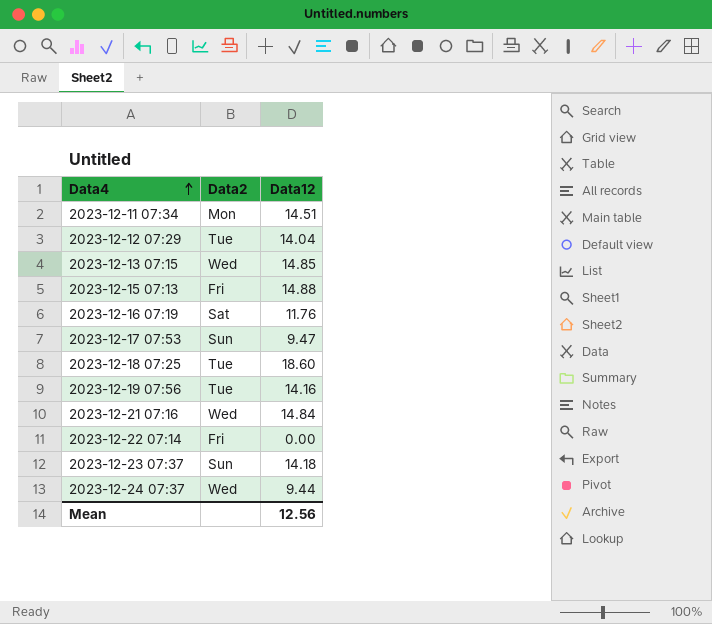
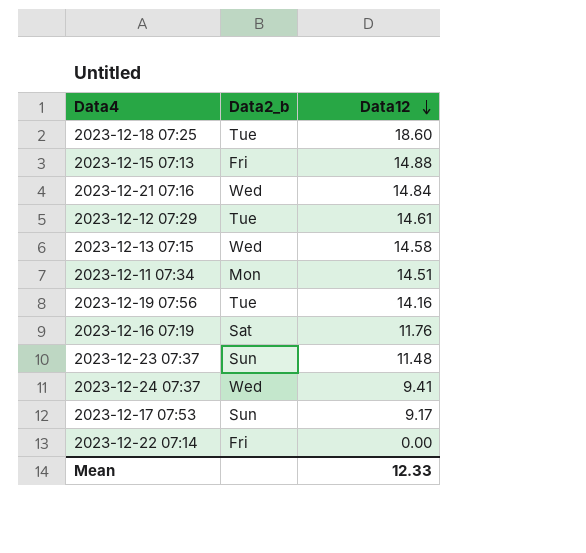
row order: Data4 ascending -> Data12 descending
column name: Data2 -> Data2_b
2023-12-12 07:29 | Data12: 14.04 -> 14.61
2023-12-13 07:15 | Data12: 14.85 -> 14.58
2023-12-23 07:37 | Data12: 14.18 -> 11.48
2023-12-24 07:37 | Data12: 9.44 -> 9.41
2023-12-17 07:53 | Data12: 9.47 -> 9.17
Mean | Data12: 12.56 -> 12.33

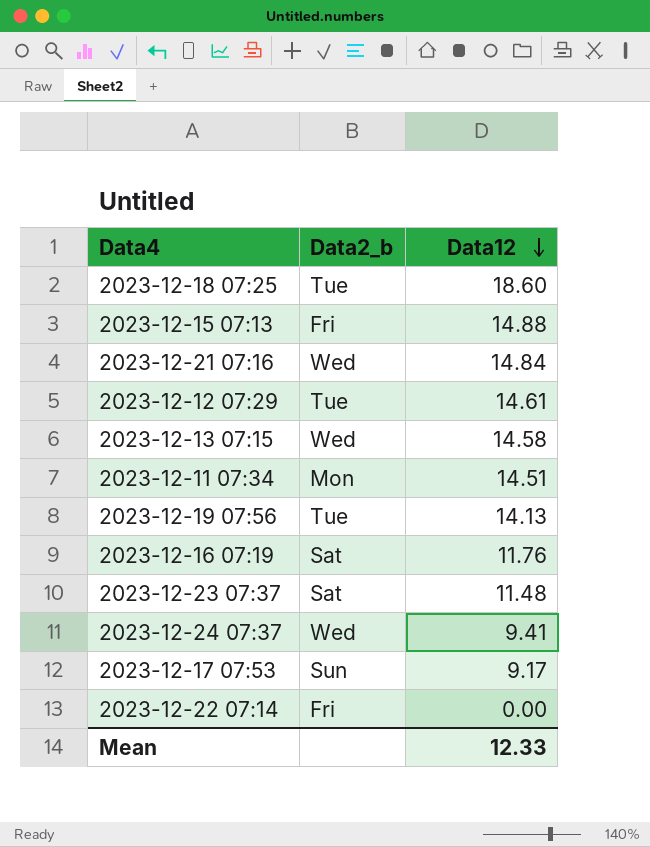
2023-12-19 07:56 | Data12: 14.16 -> 14.13
2023-12-23 07:37 | Data2_b: Sun -> Sat

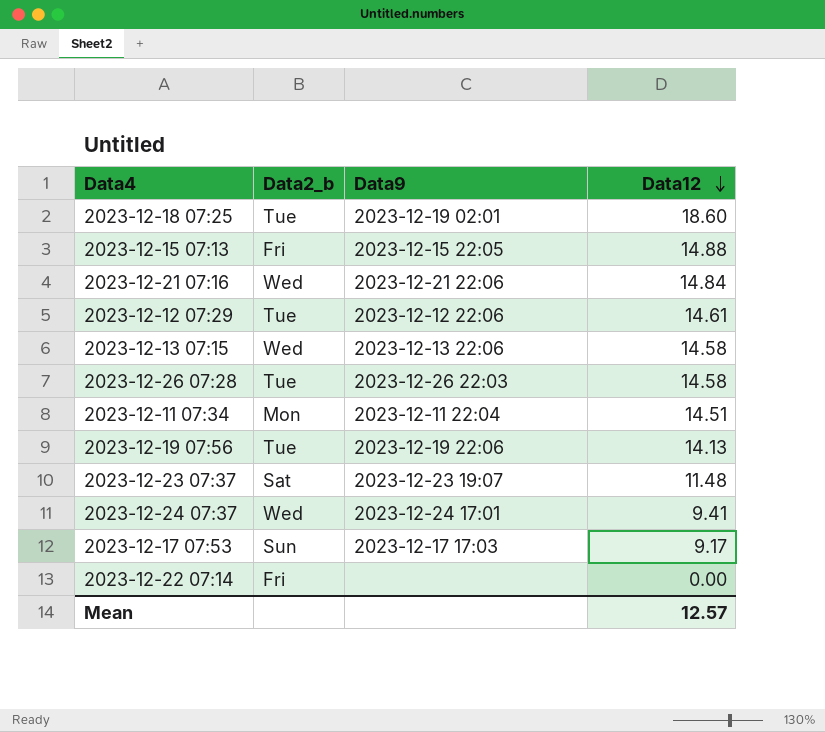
column Data9 | position: none -> 3
row 2023-12-16 07:19: Sat | 11.76 -> none
row 2023-12-26 07:28: none -> Tue | 2023-12-26 22:03 | 14.58
Mean | Data12: 12.33 -> 12.57

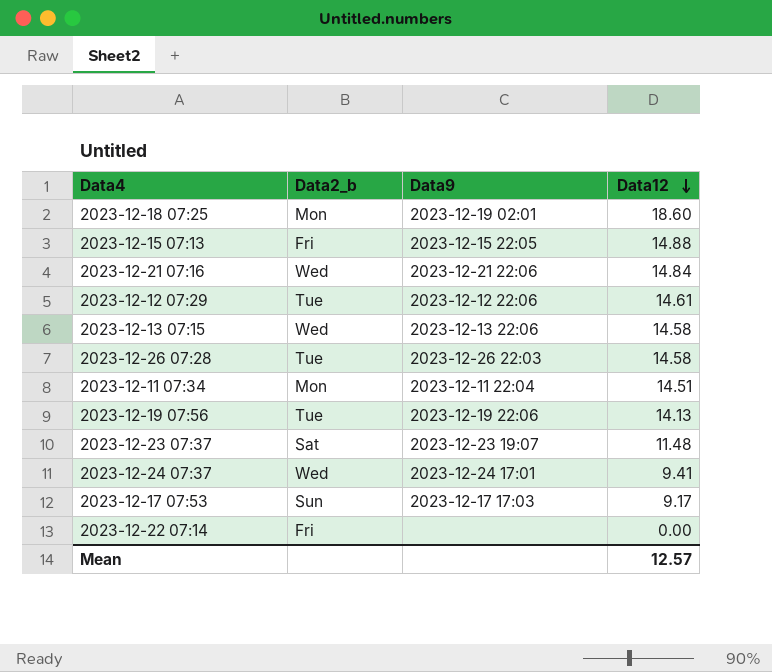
2023-12-18 07:25 | Data2_b: Tue -> Mon

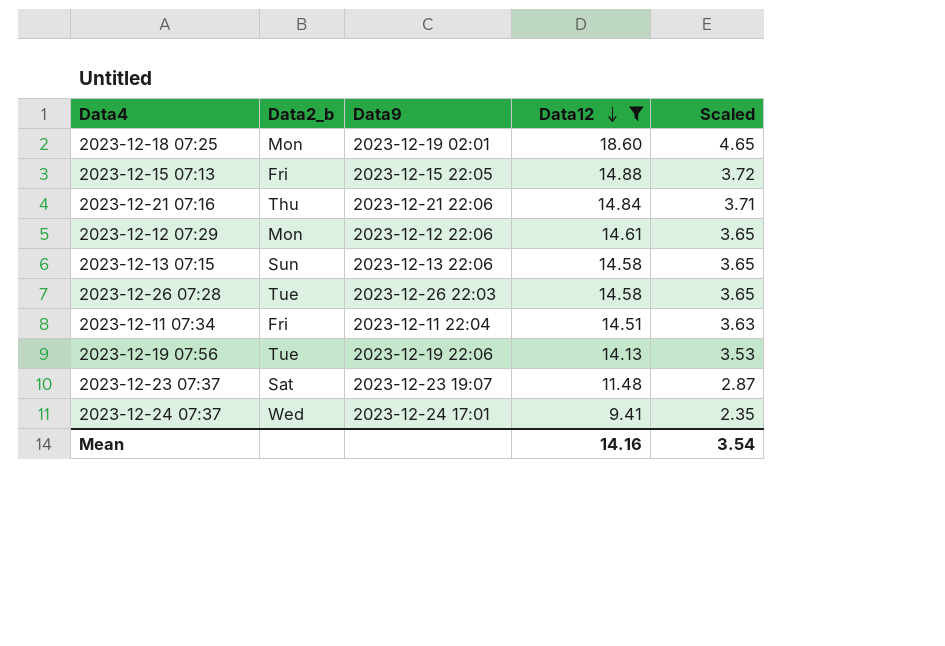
filter: none -> Data12 >= 9.41
column Scaled | formula: none -> [Data12] * 0.25
2023-12-21 07:16 | Data2_b: Wed -> Thu
2023-12-12 07:29 | Data2_b: Tue -> Mon
2023-12-13 07:15 | Data2_b: Wed -> Sun
2023-12-11 07:34 | Data2_b: Mon -> Fri
Mean | Data12: 12.57 -> 14.16

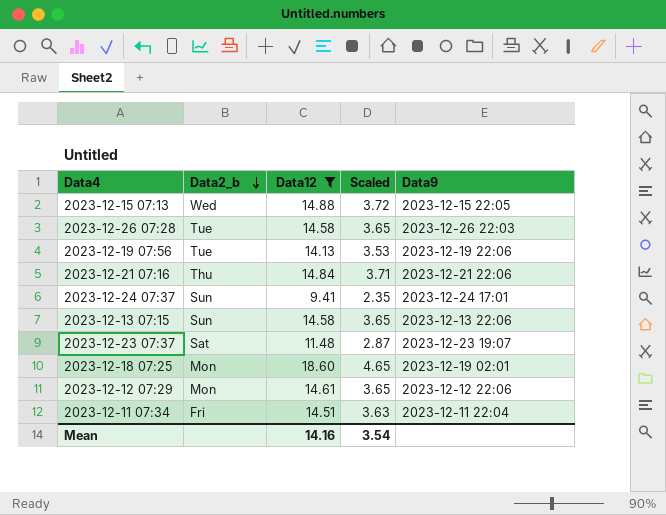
row order: Data12 descending -> Data2_b descending
column Data9 | position: 3 -> 5
2023-12-15 07:13 | Data2_b: Fri -> Wed
2023-12-24 07:37 | Data2_b: Wed -> Sun

